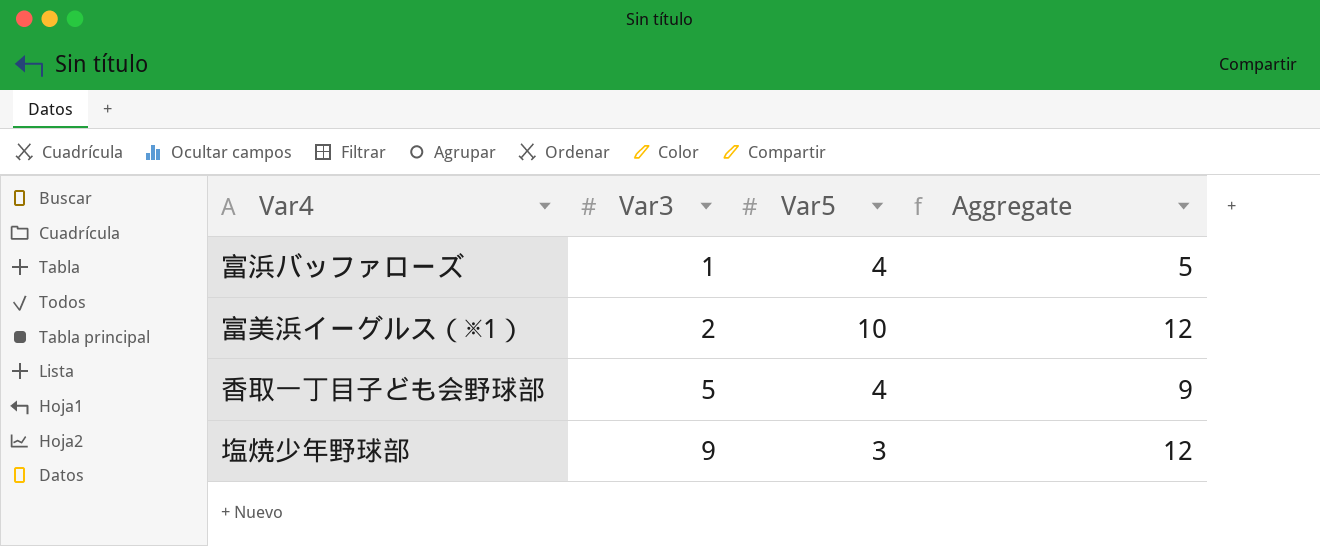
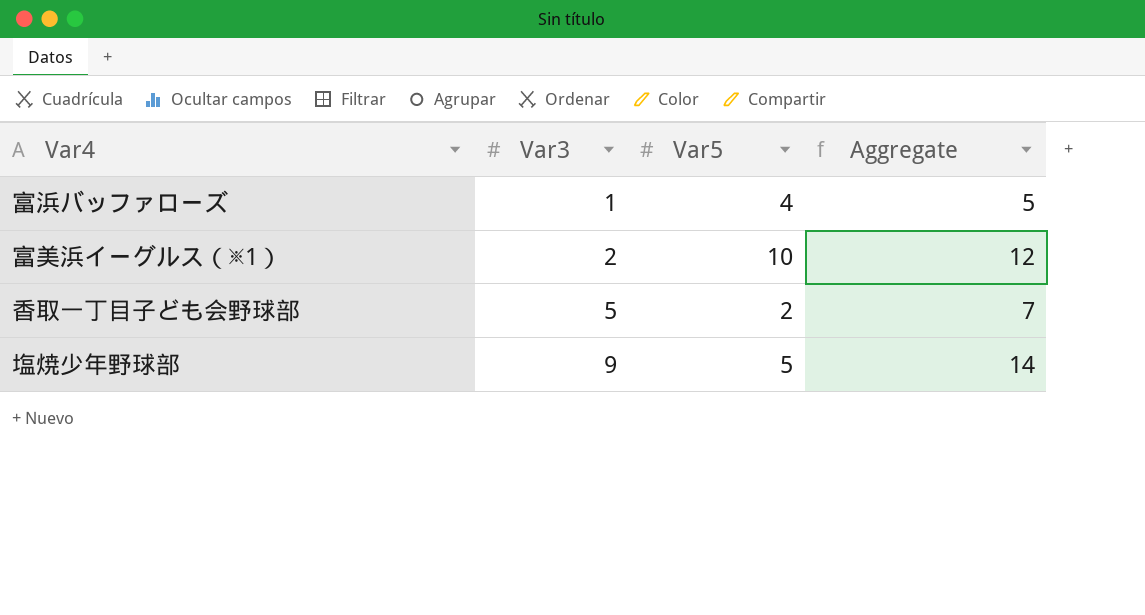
香取一丁目子ども会野球部 | Var5: 4 -> 2
香取一丁目子ども会野球部 | Aggregate: 9 -> 7
塩焼少年野球部 | Var5: 3 -> 5
塩焼少年野球部 | Aggregate: 12 -> 14

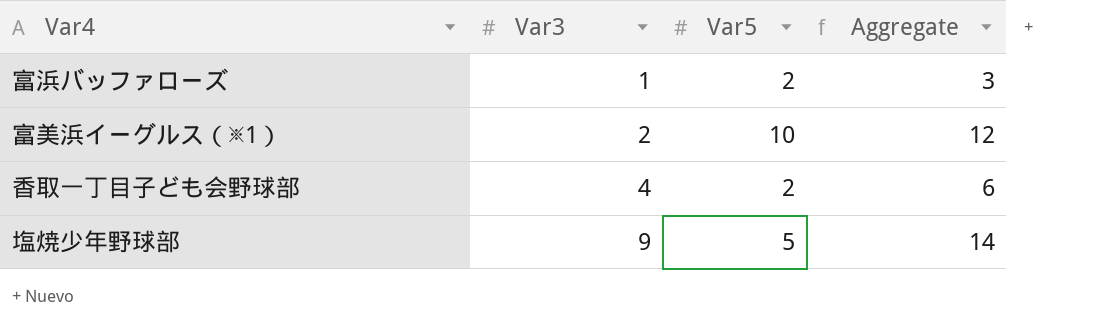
富浜バッファローズ | Var5: 4 -> 2
富浜バッファローズ | Aggregate: 5 -> 3
香取一丁目子ども会野球部 | Var3: 5 -> 4
香取一丁目子ども会野球部 | Aggregate: 7 -> 6

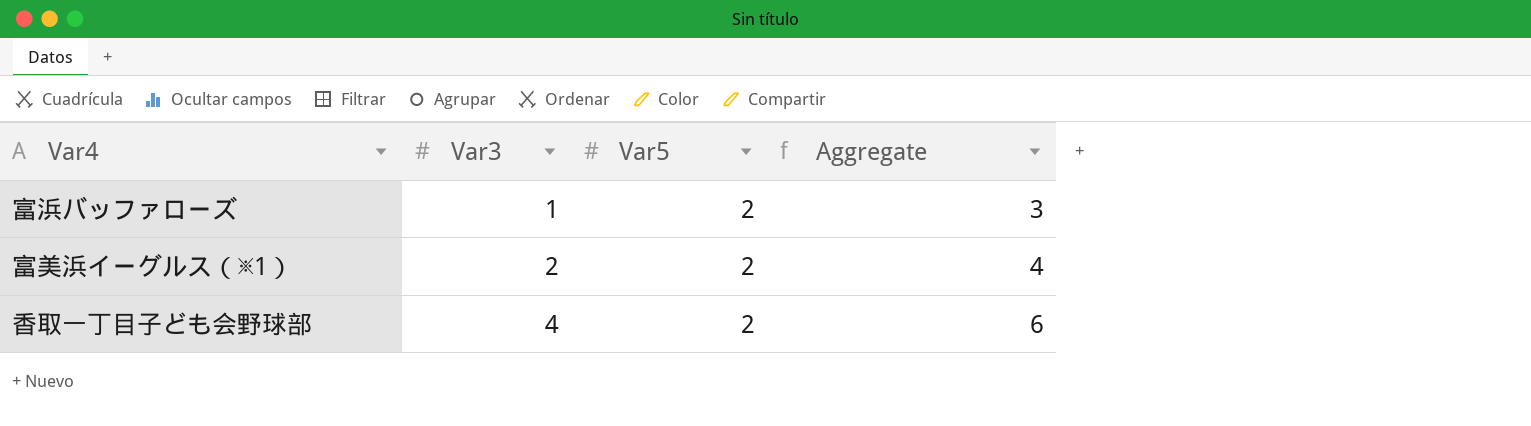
row 塩焼少年野球部: 9 | 5 | 14 -> none
富美浜イーグルス（※1） | Var5: 10 -> 2
富美浜イーグルス（※1） | Aggregate: 12 -> 4

